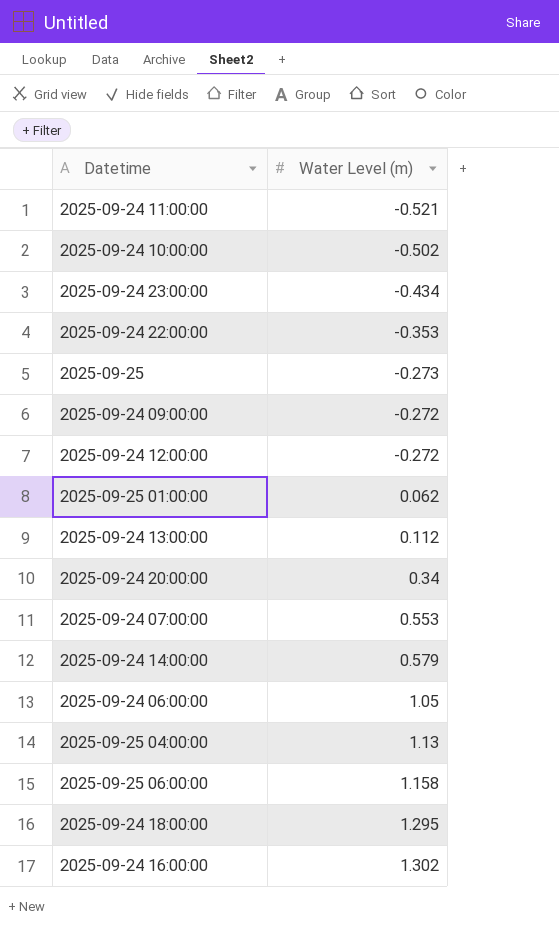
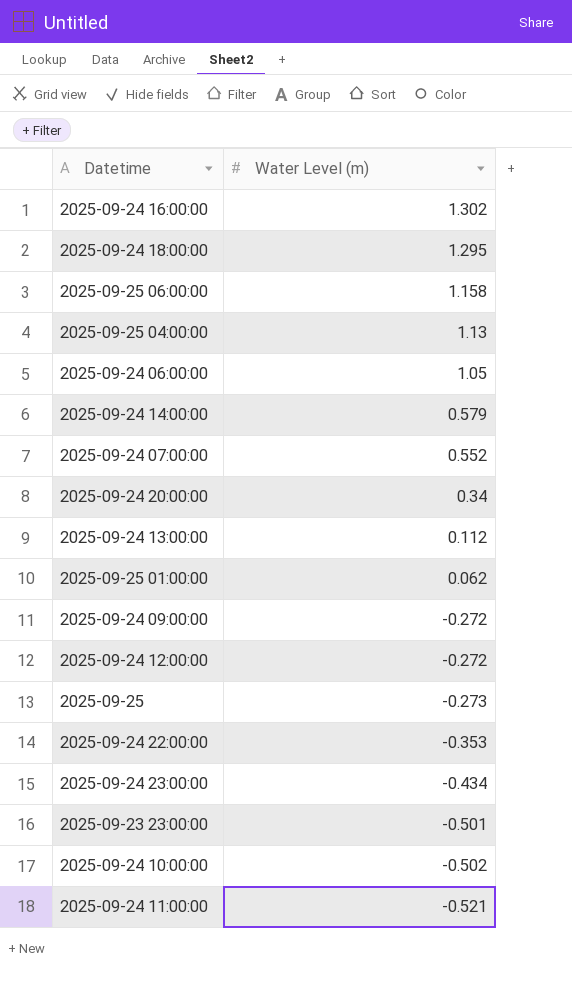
row order: Water Level (m) ascending -> Water Level (m) descending
2025-09-24 07:00:00 | Water Level (m): 0.553 -> 0.552
row 2025-09-23 23:00:00: none -> -0.501

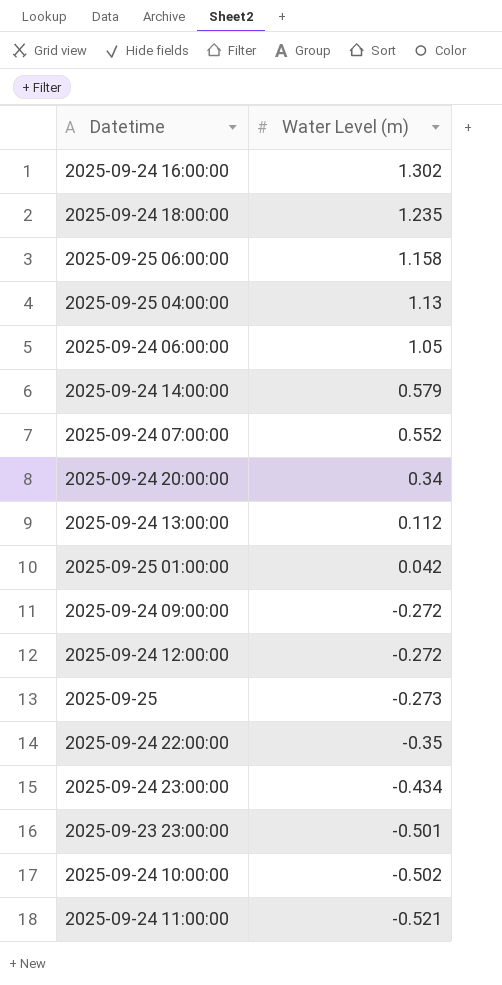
2025-09-24 18:00:00 | Water Level (m): 1.295 -> 1.235
2025-09-25 01:00:00 | Water Level (m): 0.062 -> 0.042
2025-09-24 22:00:00 | Water Level (m): -0.353 -> -0.35

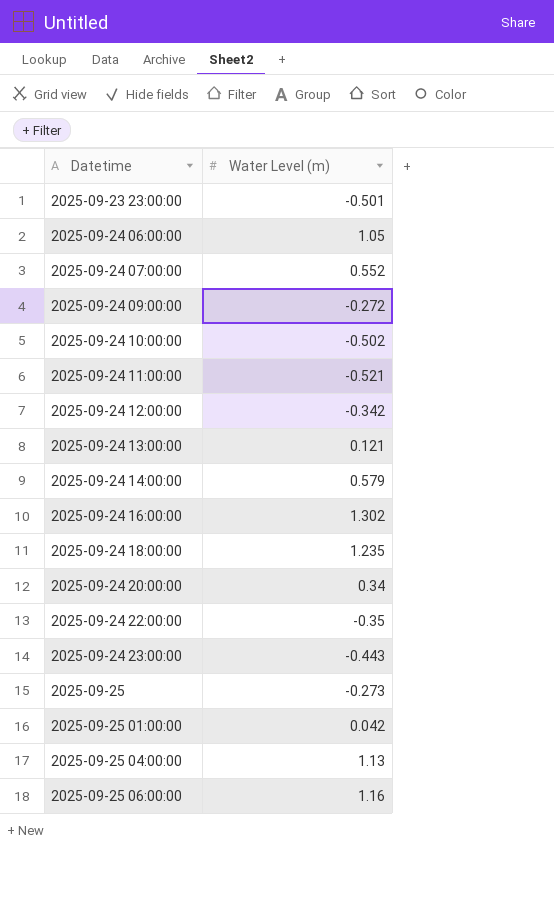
row order: Water Level (m) descending -> Datetime ascending
2025-09-24 12:00:00 | Water Level (m): -0.272 -> -0.342
2025-09-24 13:00:00 | Water Level (m): 0.112 -> 0.121
2025-09-24 23:00:00 | Water Level (m): -0.434 -> -0.443
2025-09-25 06:00:00 | Water Level (m): 1.158 -> 1.16

